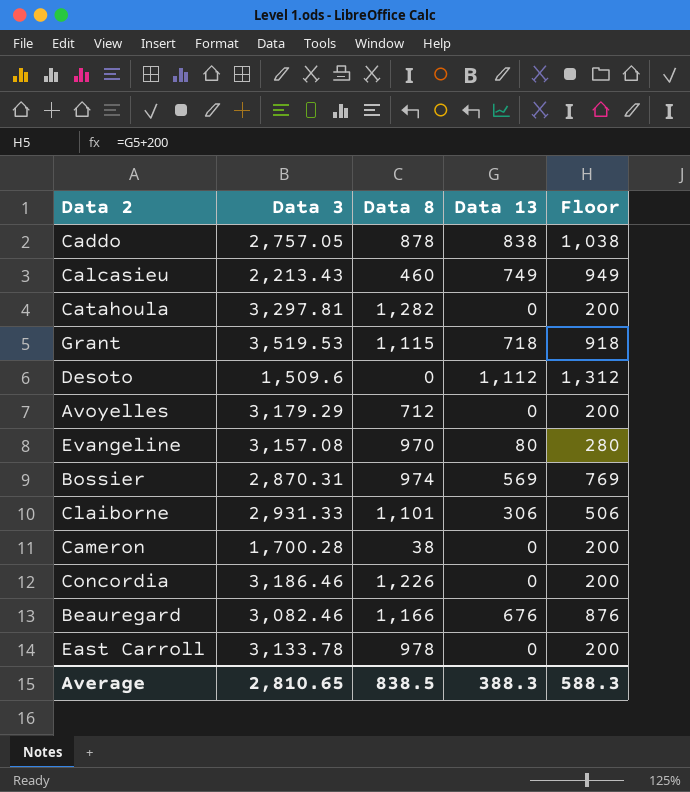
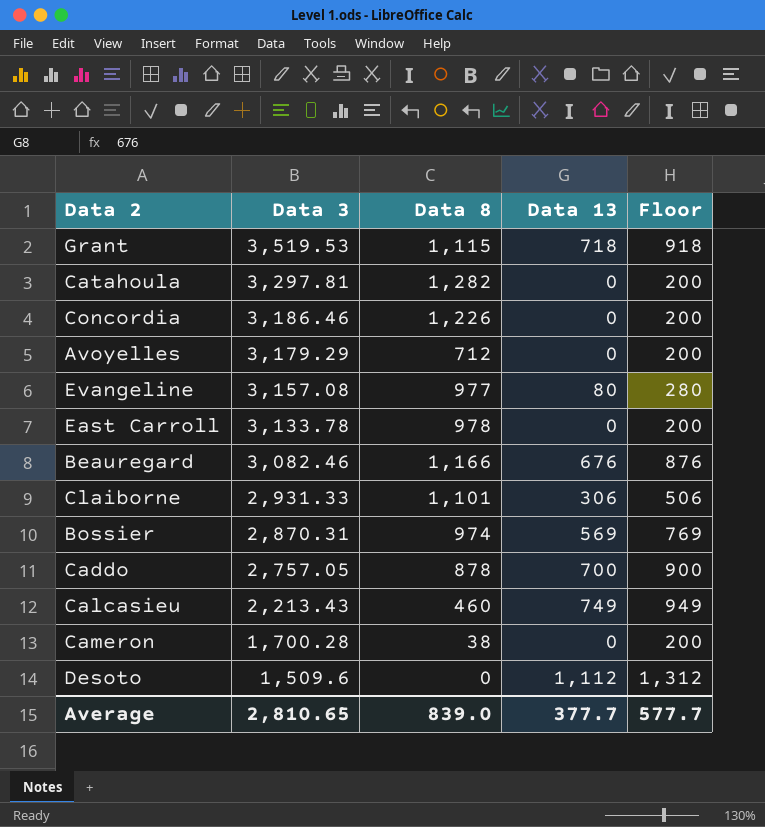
row order: none -> Data 3 descending
Evangeline | Data 8: 970 -> 977
Caddo | Data 13: 838 -> 700
Caddo | Floor: 1,038 -> 900
Average | Data 8: 838.5 -> 839.0
Average | Data 13: 388.3 -> 377.7
Average | Floor: 588.3 -> 577.7

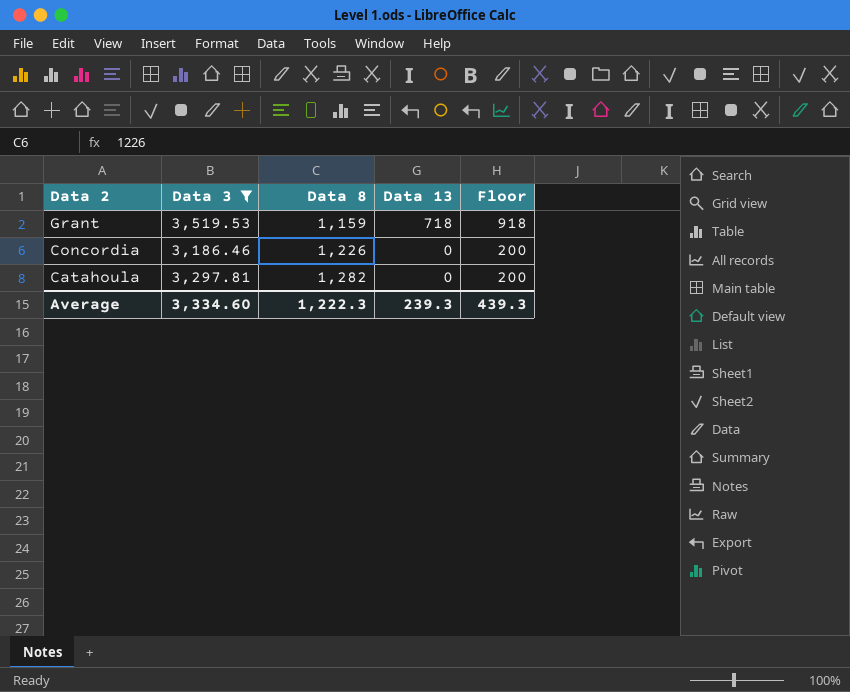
filter: none -> Data 3 >= 3,186.46
row order: Data 3 descending -> Data 2 descending
Grant | Data 8: 1,115 -> 1,159
Average | Data 3: 2,810.65 -> 3,334.60
Average | Data 8: 839.0 -> 1,222.3
Average | Data 13: 377.7 -> 239.3
Average | Floor: 577.7 -> 439.3

